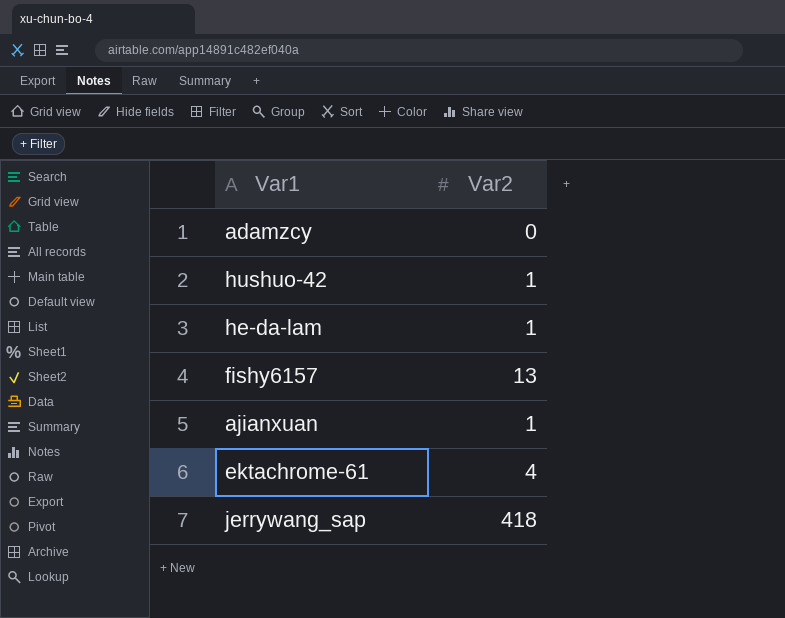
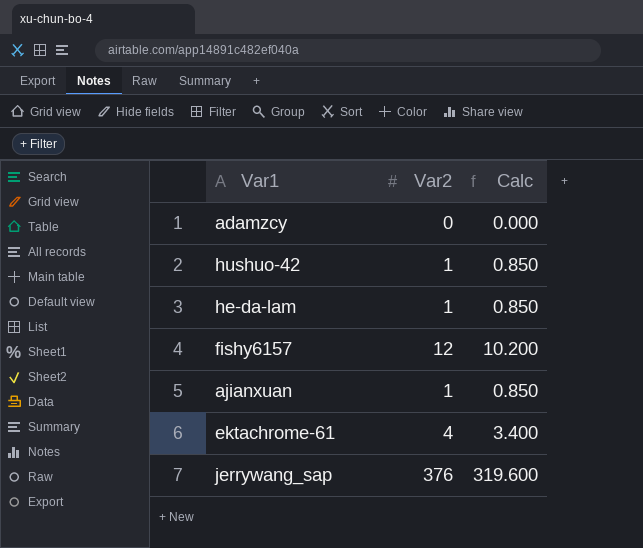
column Calc | formula: none -> [Var2] * 0.85
fishy6157 | Var2: 13 -> 12
jerrywang_sap | Var2: 418 -> 376

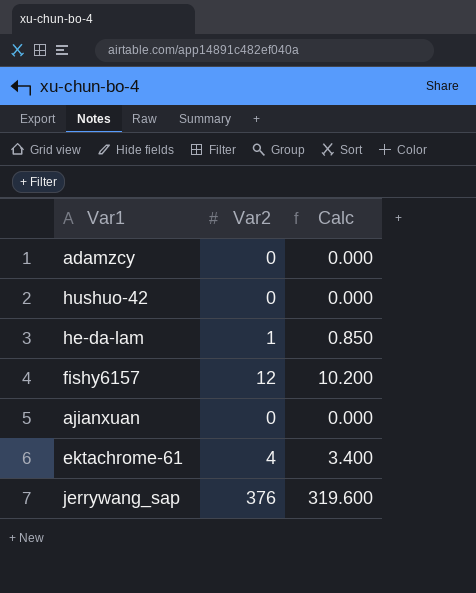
hushuo-42 | Var2: 1 -> 0
hushuo-42 | Calc: 0.850 -> 0.000
ajianxuan | Var2: 1 -> 0
ajianxuan | Calc: 0.850 -> 0.000

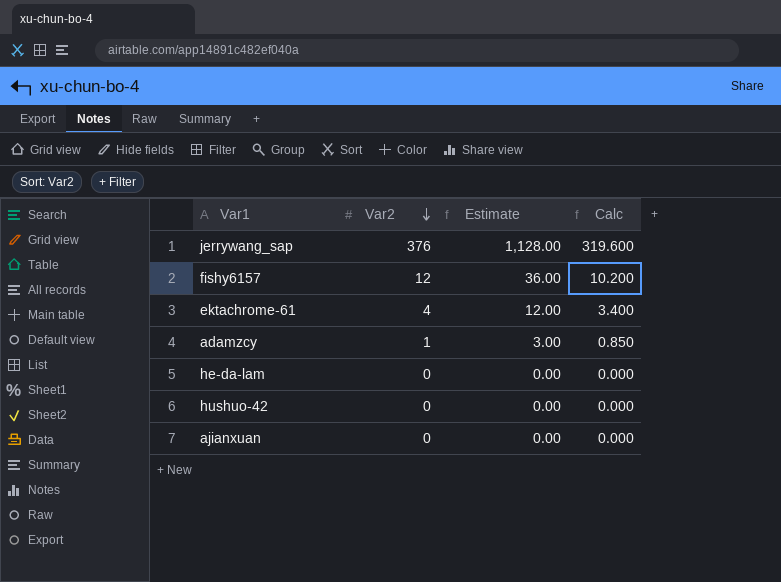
row order: none -> Var2 descending
column Estimate | formula: none -> [Var2] * 3
adamzcy | Var2: 0 -> 1
adamzcy | Calc: 0.000 -> 0.850
he-da-lam | Var2: 1 -> 0
he-da-lam | Calc: 0.850 -> 0.000

